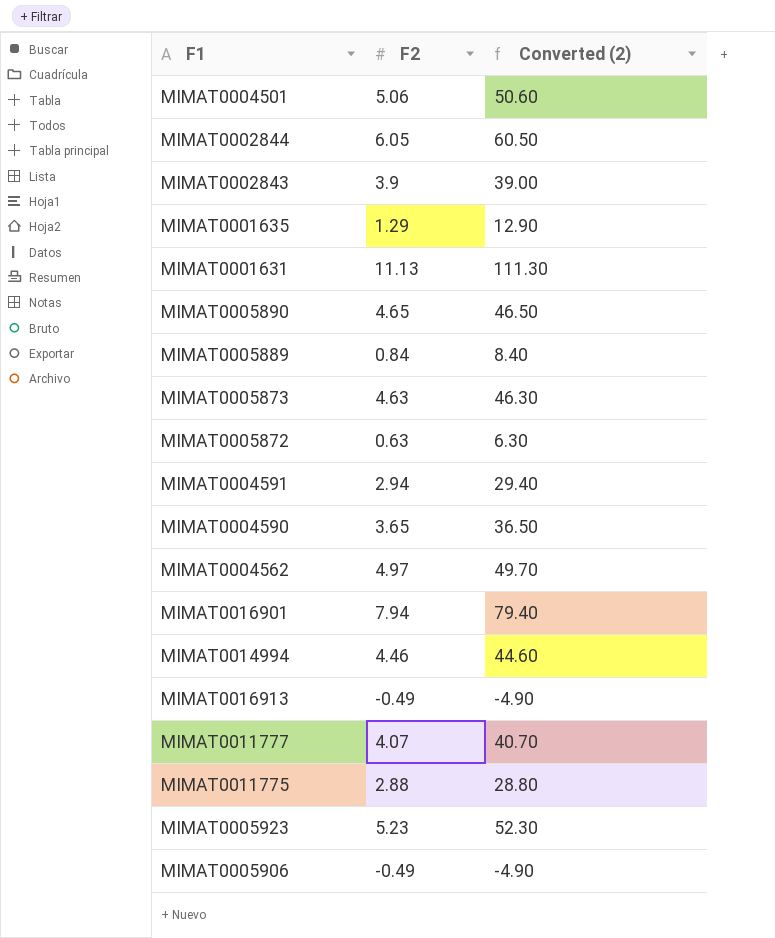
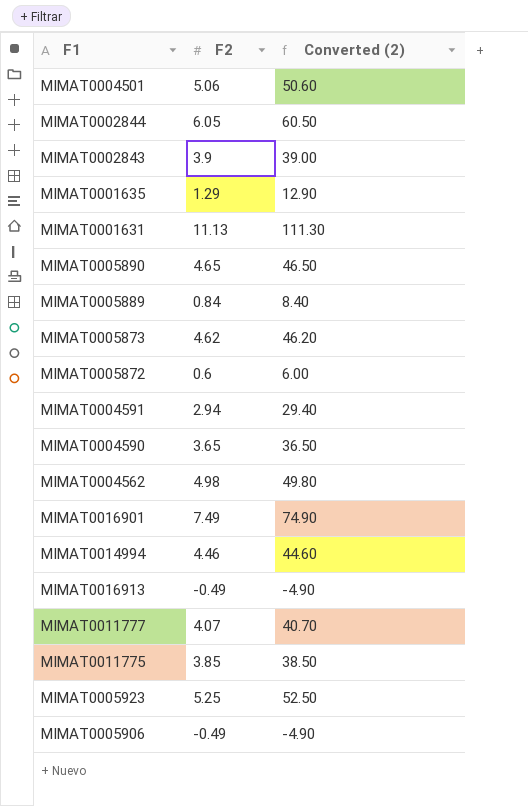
MIMAT0005873 | F2: 4.63 -> 4.62
MIMAT0005873 | Converted (2): 46.30 -> 46.20
MIMAT0005872 | F2: 0.63 -> 0.6
MIMAT0005872 | Converted (2): 6.30 -> 6.00
MIMAT0004562 | F2: 4.97 -> 4.98
MIMAT0004562 | Converted (2): 49.70 -> 49.80
MIMAT0016901 | F2: 7.94 -> 7.49
MIMAT0016901 | Converted (2): 79.40 -> 74.90
MIMAT0011775 | F2: 2.88 -> 3.85
MIMAT0011775 | Converted (2): 28.80 -> 38.50
MIMAT0005923 | F2: 5.23 -> 5.25
MIMAT0005923 | Converted (2): 52.30 -> 52.50

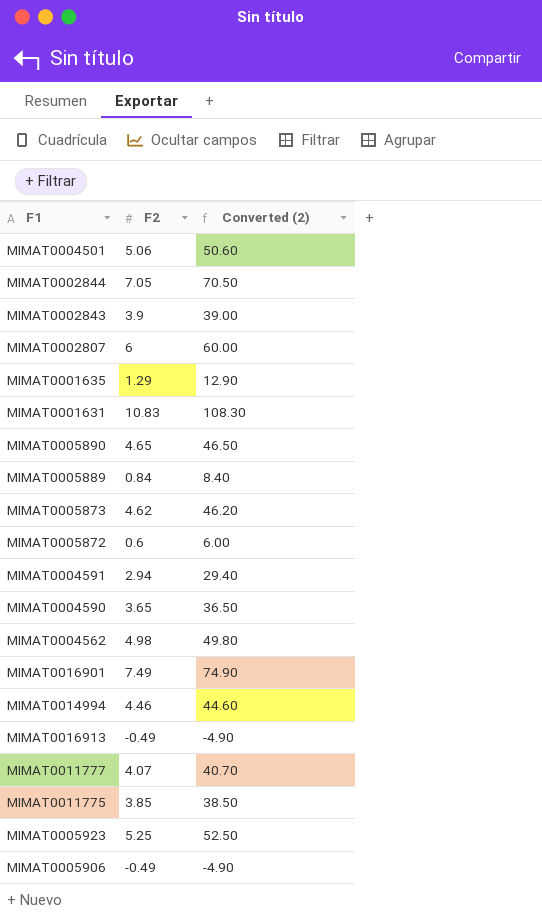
MIMAT0002844 | F2: 6.05 -> 7.05
MIMAT0002844 | Converted (2): 60.50 -> 70.50
row MIMAT0002807: none -> 6 | 60.00
MIMAT0001631 | F2: 11.13 -> 10.83
MIMAT0001631 | Converted (2): 111.30 -> 108.30

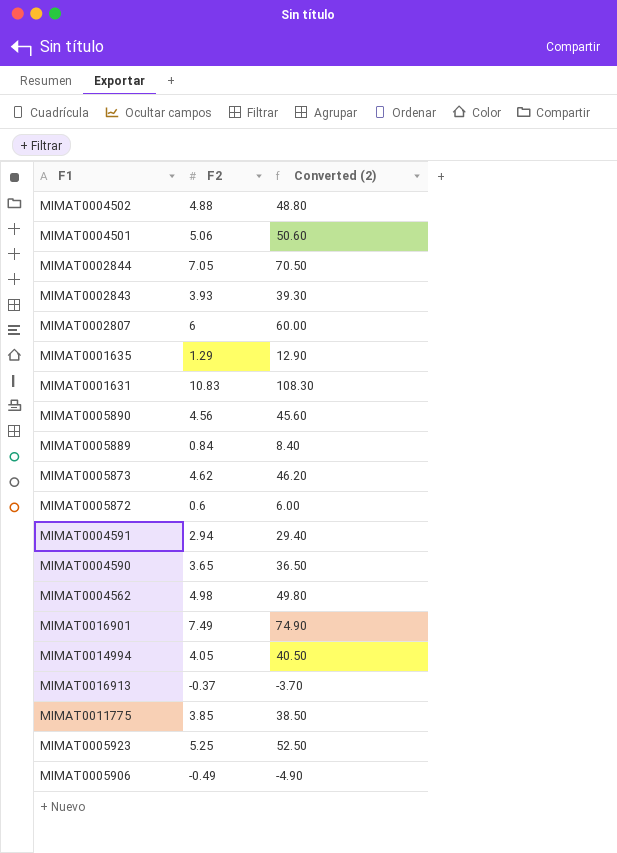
row MIMAT0011777: 4.07 | 40.70 -> none
row MIMAT0004502: none -> 4.88 | 48.80
MIMAT0002843 | F2: 3.9 -> 3.93
MIMAT0002843 | Converted (2): 39.00 -> 39.30
MIMAT0005890 | F2: 4.65 -> 4.56
MIMAT0005890 | Converted (2): 46.50 -> 45.60
MIMAT0014994 | F2: 4.46 -> 4.05
MIMAT0014994 | Converted (2): 44.60 -> 40.50
MIMAT0016913 | F2: -0.49 -> -0.37
MIMAT0016913 | Converted (2): -4.90 -> -3.70

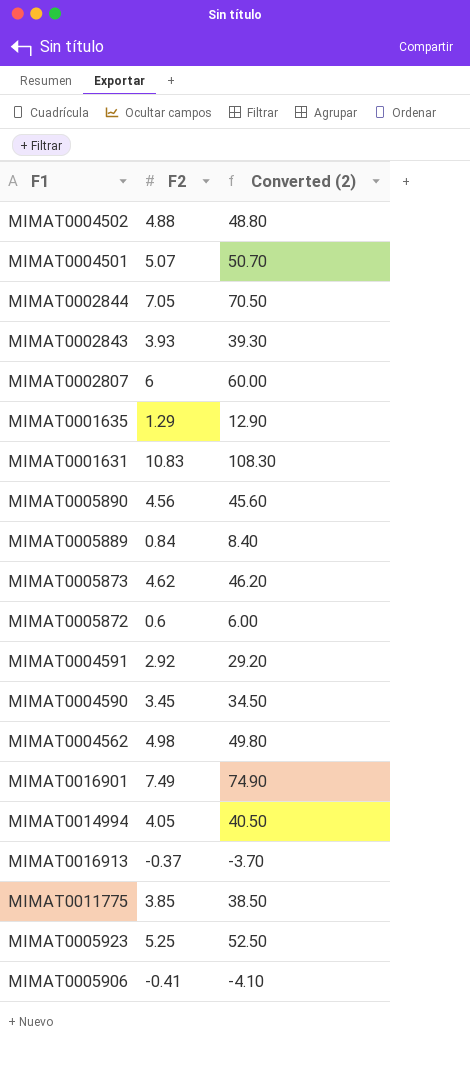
MIMAT0004501 | F2: 5.06 -> 5.07
MIMAT0004501 | Converted (2): 50.60 -> 50.70
MIMAT0004591 | F2: 2.94 -> 2.92
MIMAT0004591 | Converted (2): 29.40 -> 29.20
MIMAT0004590 | F2: 3.65 -> 3.45
MIMAT0004590 | Converted (2): 36.50 -> 34.50
MIMAT0005906 | F2: -0.49 -> -0.41
MIMAT0005906 | Converted (2): -4.90 -> -4.10

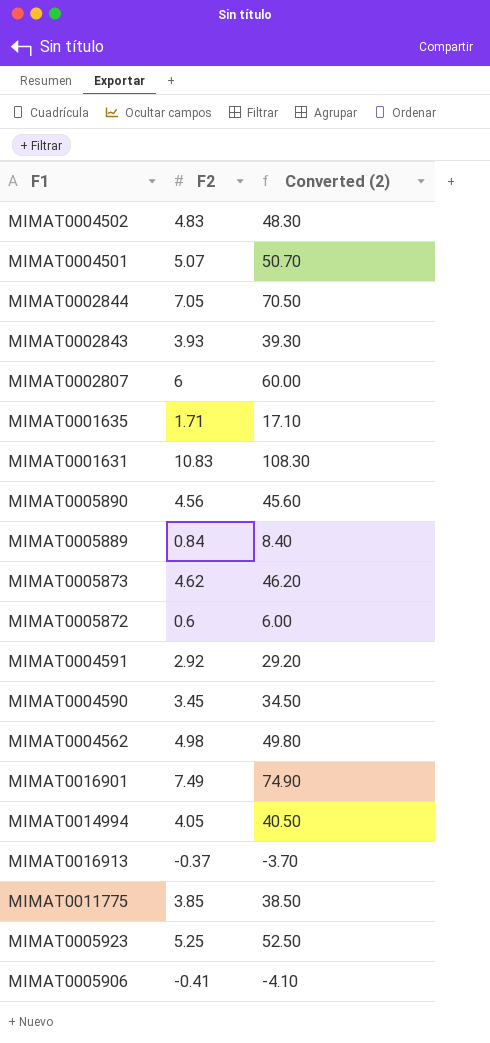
MIMAT0004502 | F2: 4.88 -> 4.83
MIMAT0004502 | Converted (2): 48.80 -> 48.30
MIMAT0001635 | F2: 1.29 -> 1.71
MIMAT0001635 | Converted (2): 12.90 -> 17.10

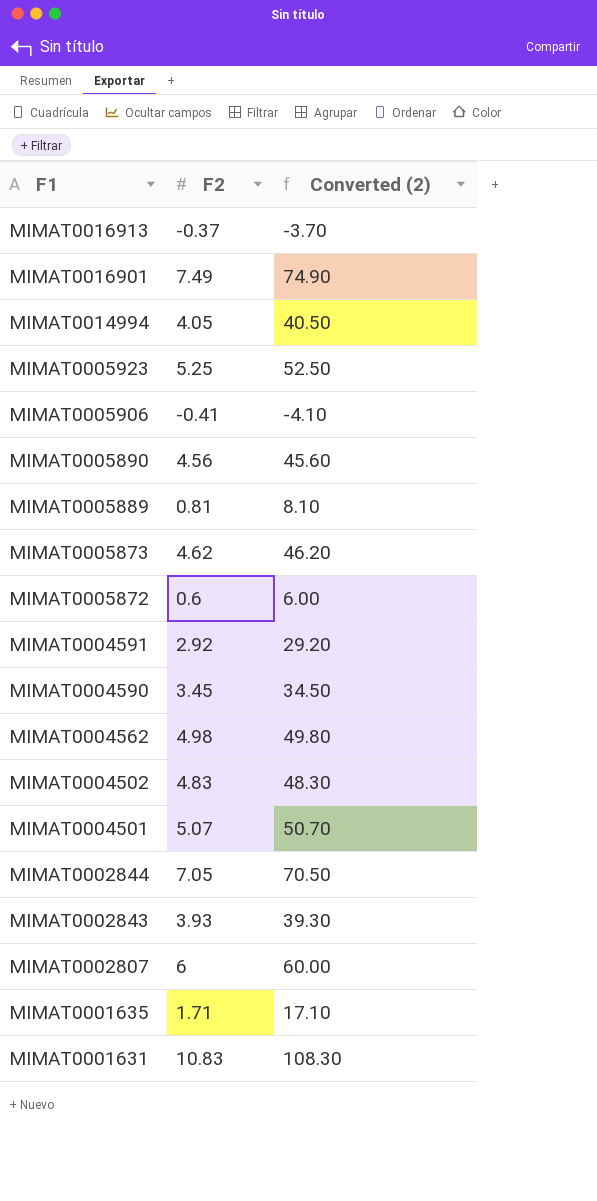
row order: none -> F1 descending
row MIMAT0011775: 3.85 | 38.50 -> none
MIMAT0005889 | F2: 0.84 -> 0.81
MIMAT0005889 | Converted (2): 8.40 -> 8.10

